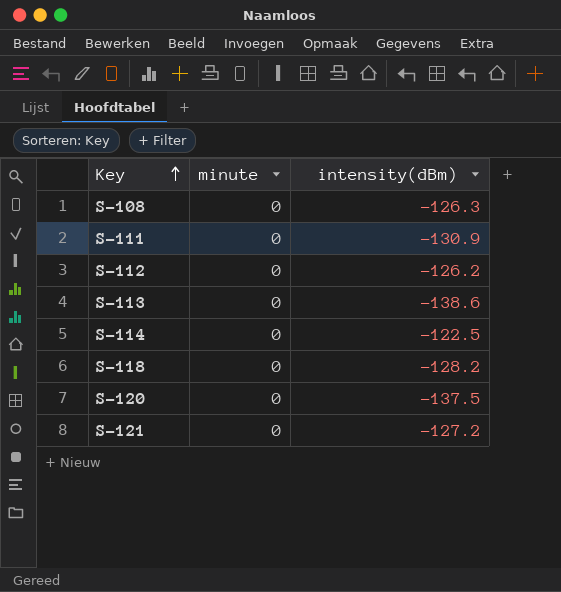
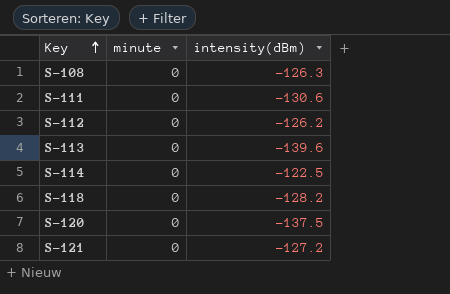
S-111 | intensity(dBm): -130.9 -> -130.6
S-113 | intensity(dBm): -138.6 -> -139.6

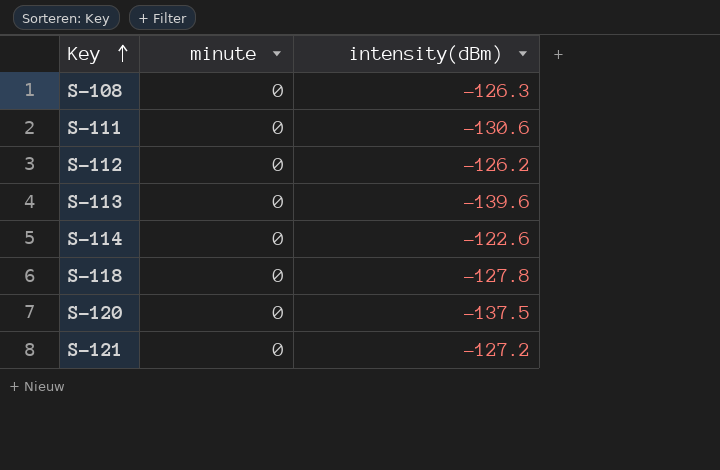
S-114 | intensity(dBm): -122.5 -> -122.6
S-118 | intensity(dBm): -128.2 -> -127.8

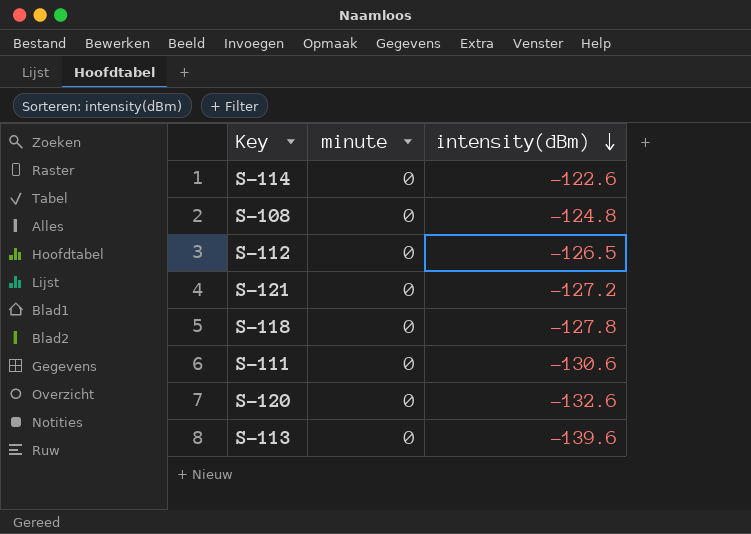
row order: Key ascending -> intensity(dBm) descending
S-108 | intensity(dBm): -126.3 -> -124.8
S-112 | intensity(dBm): -126.2 -> -126.5
S-120 | intensity(dBm): -137.5 -> -132.6

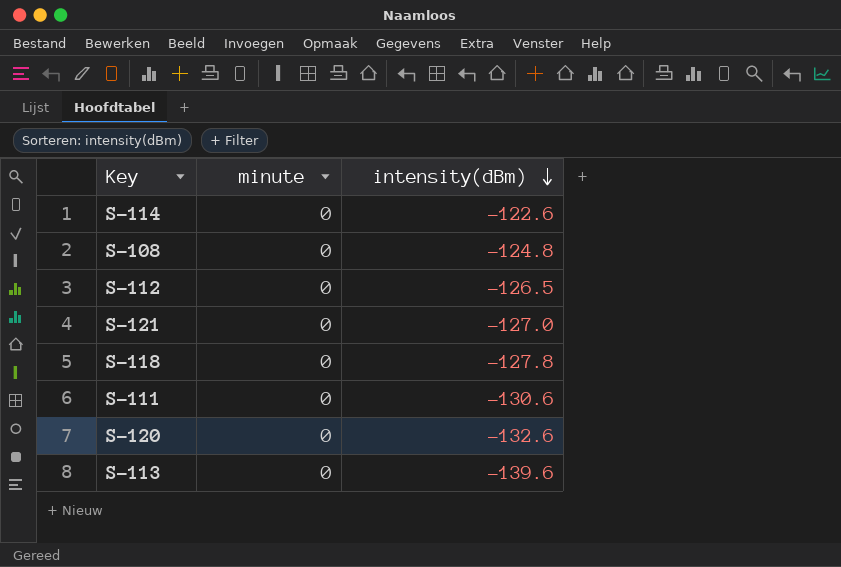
S-121 | intensity(dBm): -127.2 -> -127.0

